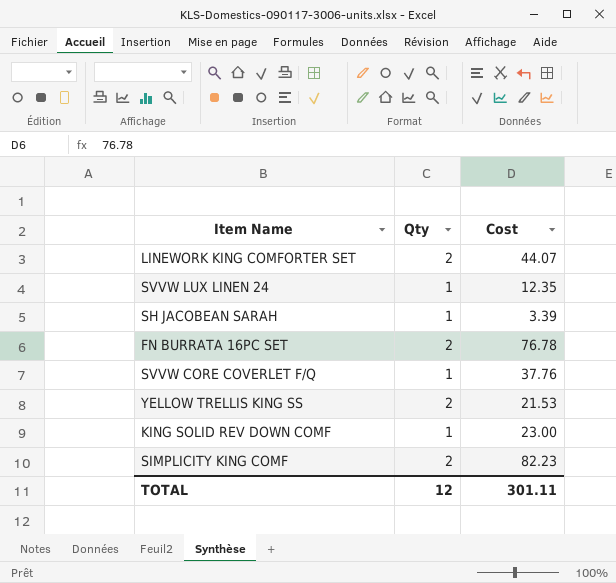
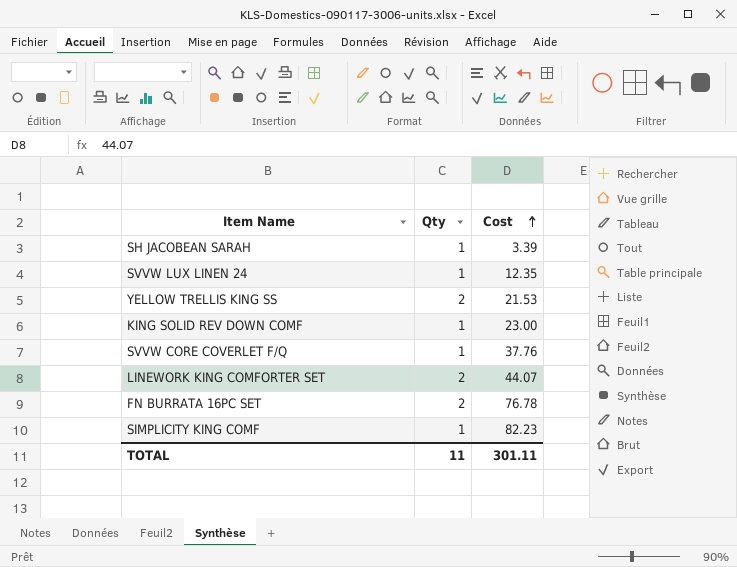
row order: none -> Cost ascending
SIMPLICITY KING COMF | Qty: 2 -> 1
TOTAL | Qty: 12 -> 11

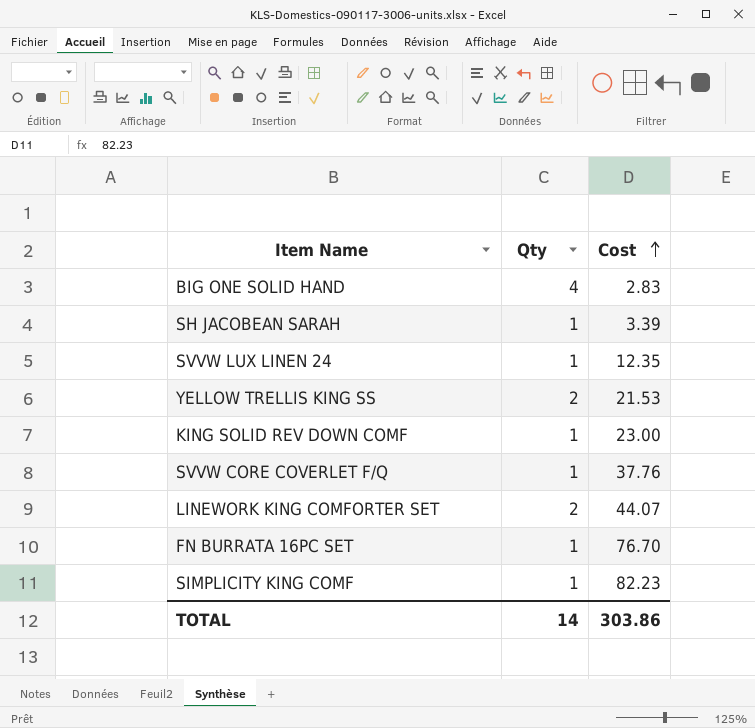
row BIG ONE SOLID HAND: none -> 4 | 2.83
FN BURRATA 16PC SET | Qty: 2 -> 1
FN BURRATA 16PC SET | Cost: 76.78 -> 76.70
TOTAL | Qty: 11 -> 14
TOTAL | Cost: 301.11 -> 303.86

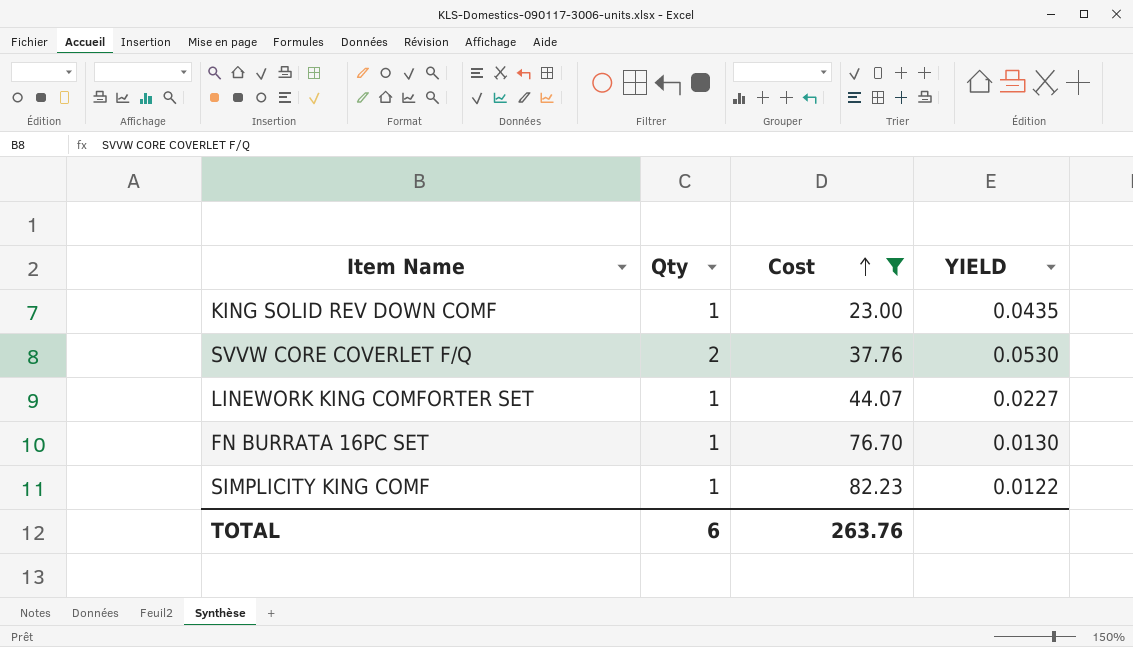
filter: none -> Cost >= 23.00
column YIELD | formula: none -> [Qty] / [Cost]
SVVW CORE COVERLET F/Q | Qty: 1 -> 2
LINEWORK KING COMFORTER SET | Qty: 2 -> 1
TOTAL | Qty: 14 -> 6
TOTAL | Cost: 303.86 -> 263.76

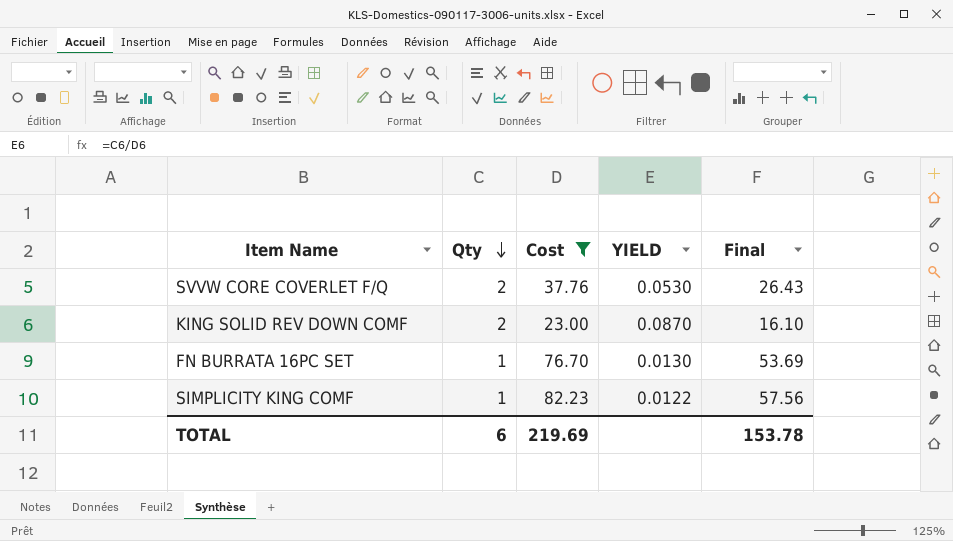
row order: Cost ascending -> Qty descending
column Final | formula: none -> [Cost] * 0.7
row LINEWORK KING COMFORTER SET: 1 | 44.07 | 0.0227 -> none
KING SOLID REV DOWN COMF | Qty: 1 -> 2
KING SOLID REV DOWN COMF | YIELD: 0.0435 -> 0.0870
TOTAL | Cost: 263.76 -> 219.69

